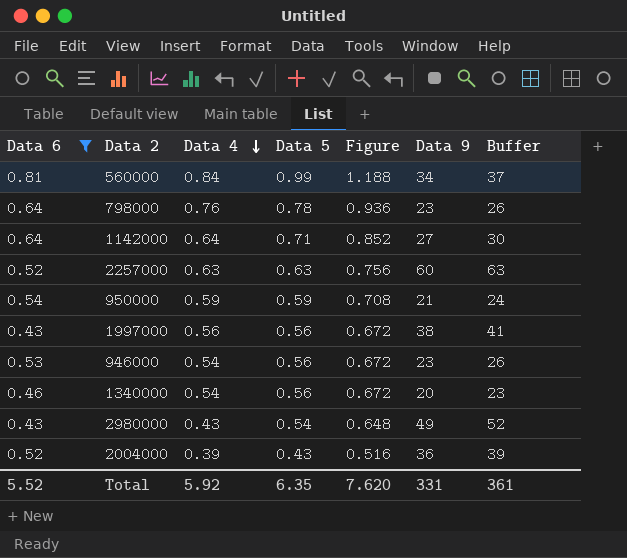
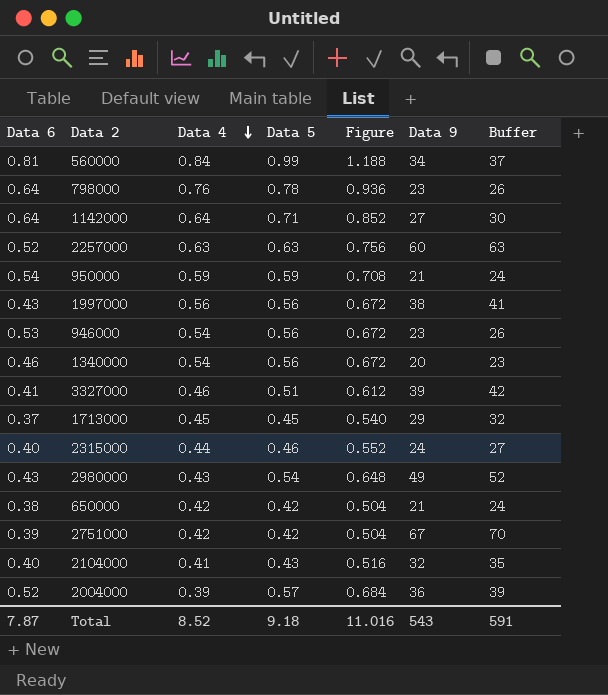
filter: Data 6 >= 0.43 -> none
2004000 | Data 5: 0.43 -> 0.57
2004000 | Figure: 0.516 -> 0.684
Total | Data 6: 5.52 -> 7.87
Total | Data 4: 5.92 -> 8.52
Total | Data 5: 6.35 -> 9.18
Total | Figure: 7.620 -> 11.016
Total | Data 9: 331 -> 543
Total | Buffer: 361 -> 591

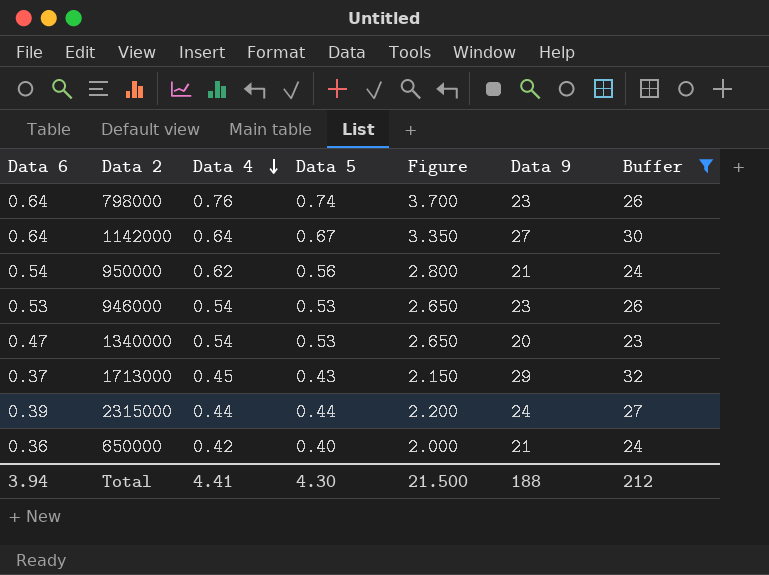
filter: none -> Buffer <= 32
column Figure | formula: [Data 5] * 1.2 -> [Data 5] * 5
798000 | Data 5: 0.78 -> 0.74
1142000 | Data 5: 0.71 -> 0.67
950000 | Data 4: 0.59 -> 0.62
950000 | Data 5: 0.59 -> 0.56
946000 | Data 5: 0.56 -> 0.53
1340000 | Data 6: 0.46 -> 0.47
1340000 | Data 5: 0.56 -> 0.53
1713000 | Data 5: 0.45 -> 0.43
2315000 | Data 6: 0.40 -> 0.39
2315000 | Data 5: 0.46 -> 0.44
650000 | Data 6: 0.38 -> 0.36
650000 | Data 5: 0.42 -> 0.40
Total | Data 6: 7.87 -> 3.94
Total | Data 4: 8.52 -> 4.41
Total | Data 5: 9.18 -> 4.30
Total | Figure: 11.016 -> 21.500
Total | Data 9: 543 -> 188
Total | Buffer: 591 -> 212

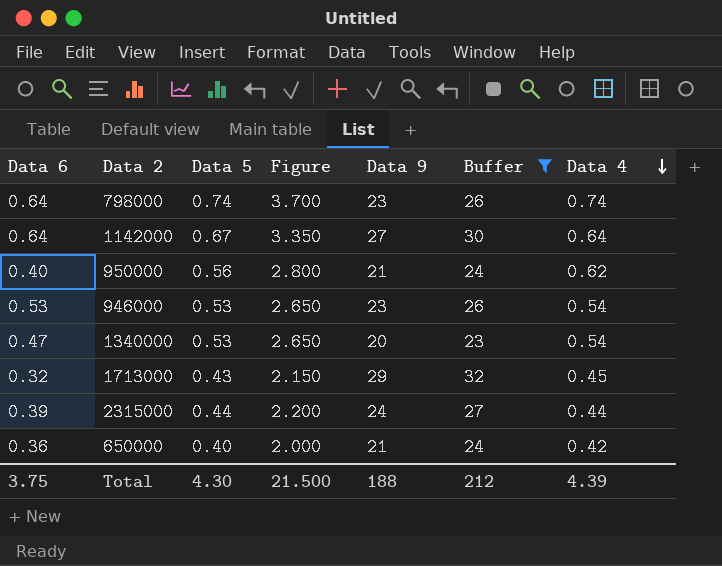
column Data 4 | position: 3 -> 7
798000 | Data 4: 0.76 -> 0.74
950000 | Data 6: 0.54 -> 0.40
1713000 | Data 6: 0.37 -> 0.32
Total | Data 6: 3.94 -> 3.75
Total | Data 4: 4.41 -> 4.39

